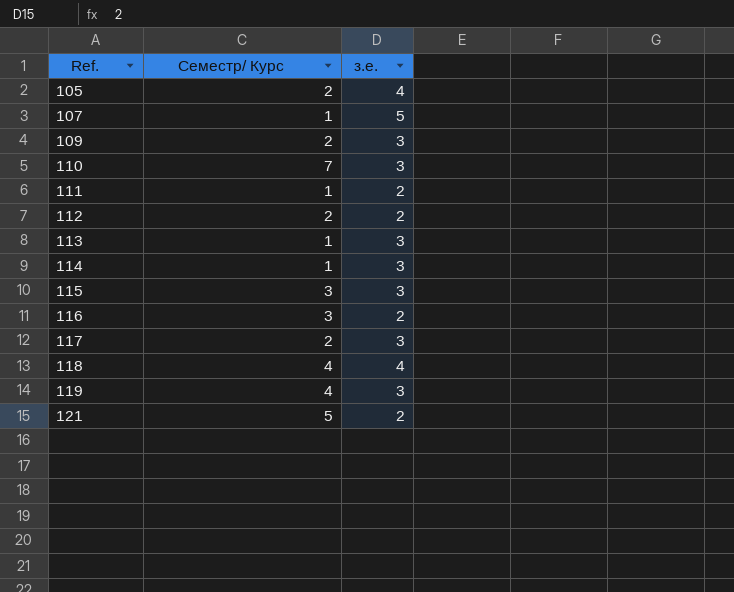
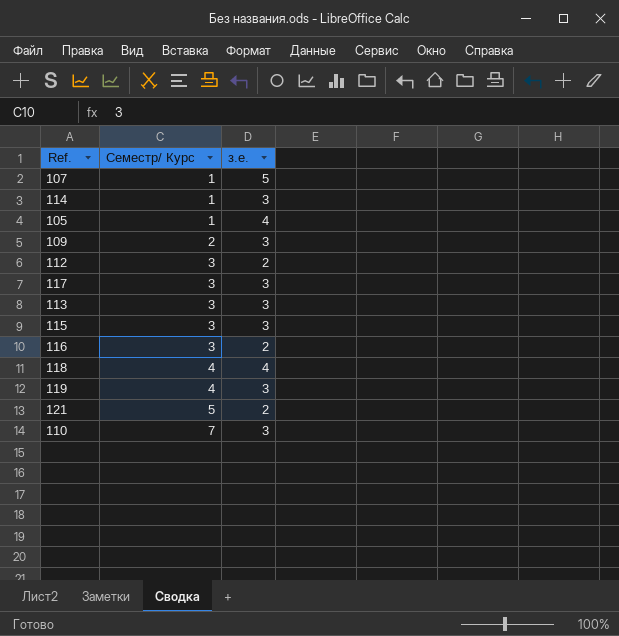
row order: Ref. ascending -> Семестр/ Курс ascending
row 111: 1 | 2 -> none
105 | Семестр/ Курс: 2 -> 1
112 | Семестр/ Курс: 2 -> 3
117 | Семестр/ Курс: 2 -> 3
113 | Семестр/ Курс: 1 -> 3

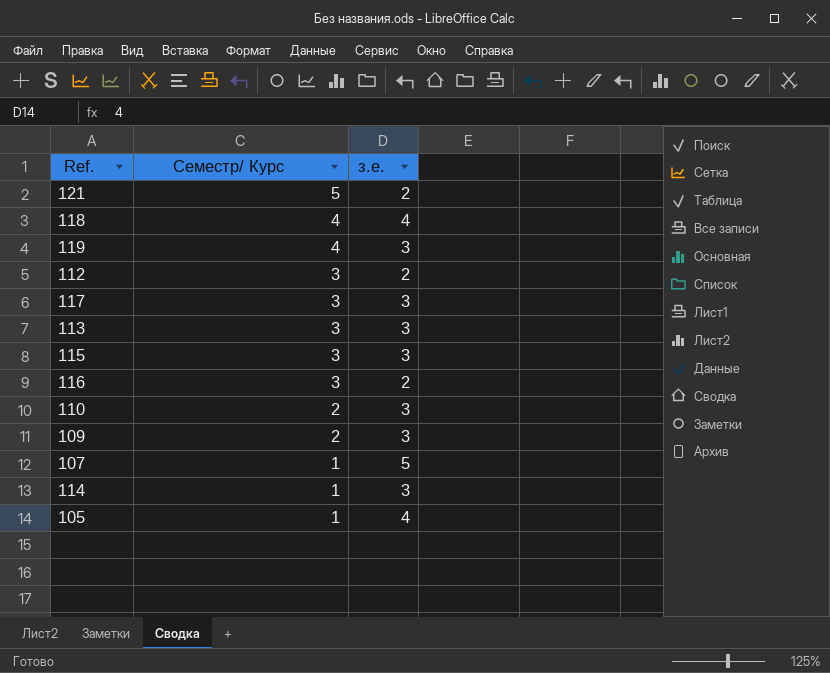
row order: Семестр/ Курс ascending -> Семестр/ Курс descending
110 | Семестр/ Курс: 7 -> 2

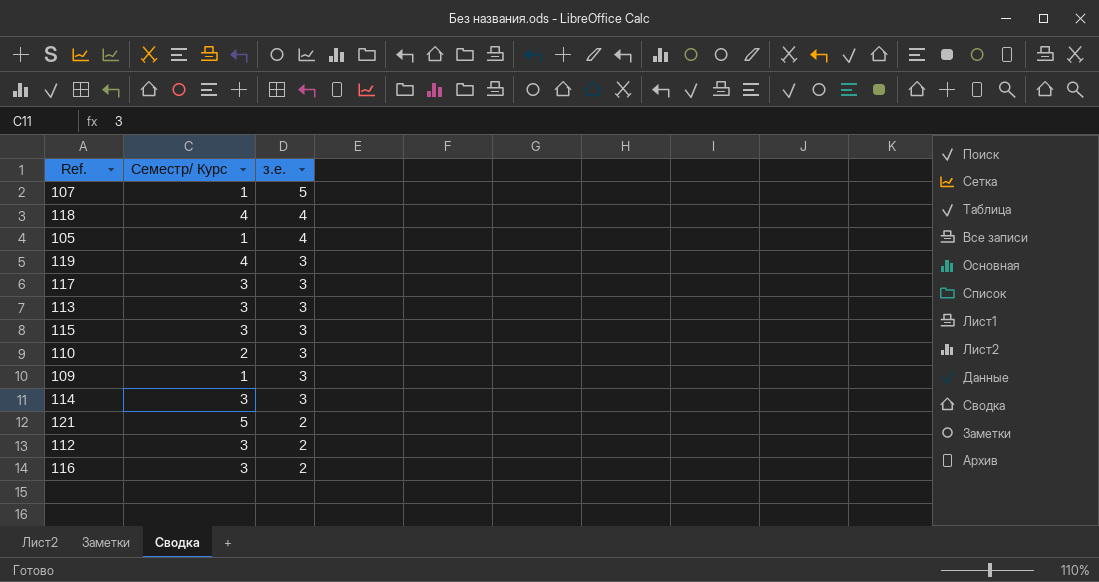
row order: Семестр/ Курс descending -> з.е. descending
109 | Семестр/ Курс: 2 -> 1
114 | Семестр/ Курс: 1 -> 3

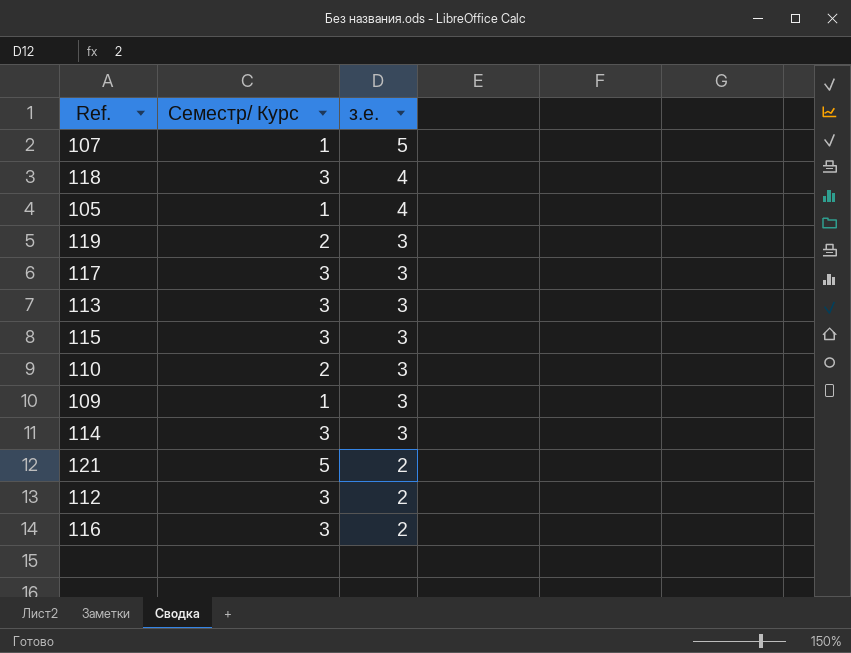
118 | Семестр/ Курс: 4 -> 3
119 | Семестр/ Курс: 4 -> 2

